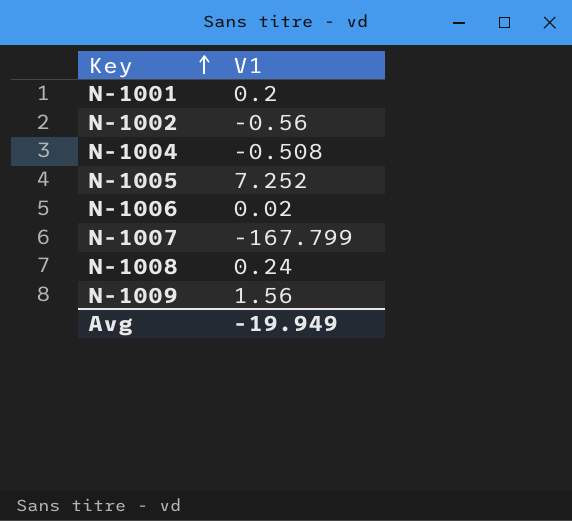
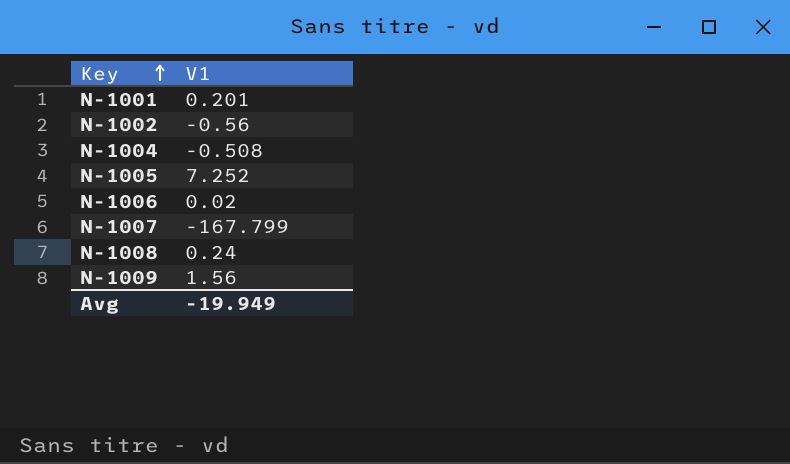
N-1001 | V1: 0.2 -> 0.201

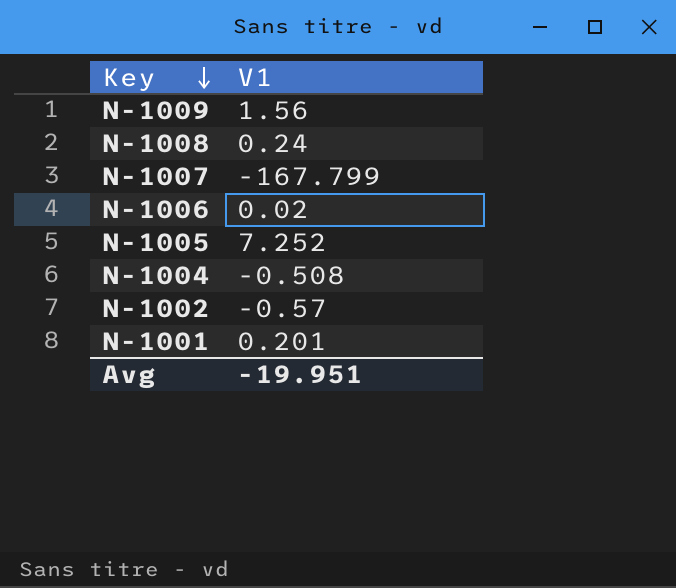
row order: Key ascending -> Key descending
N-1002 | V1: -0.56 -> -0.57
Avg | V1: -19.949 -> -19.951

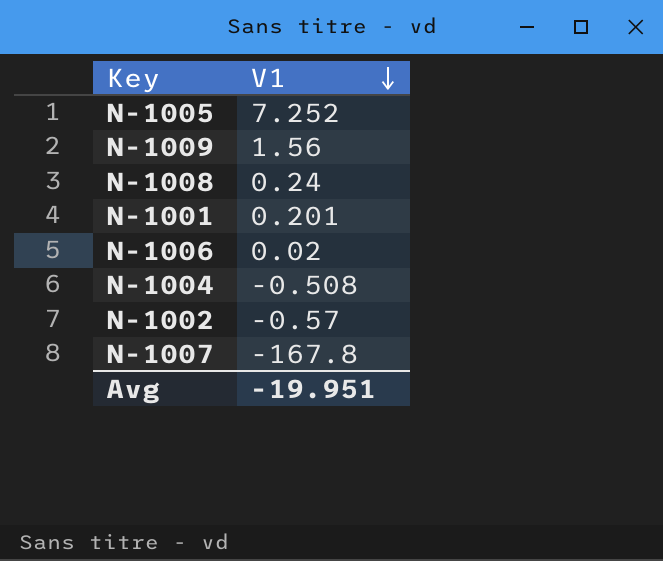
row order: Key descending -> V1 descending
N-1007 | V1: -167.799 -> -167.8

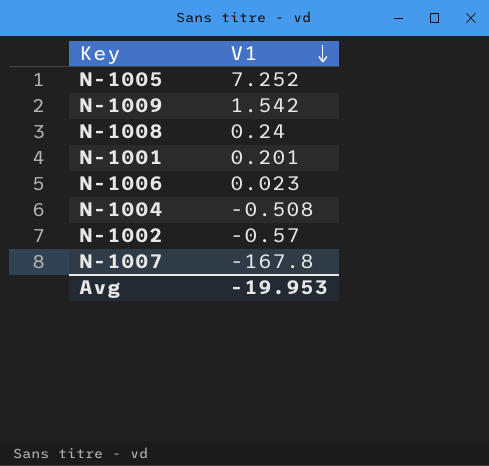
N-1009 | V1: 1.56 -> 1.542
N-1006 | V1: 0.02 -> 0.023
Avg | V1: -19.951 -> -19.953

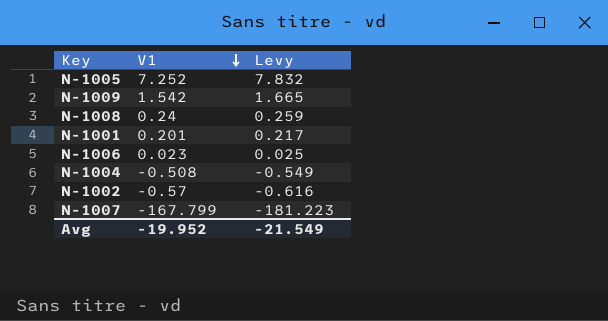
column Levy | formula: none -> [V1] * 1.08
N-1007 | V1: -167.8 -> -167.799
Avg | V1: -19.953 -> -19.952

